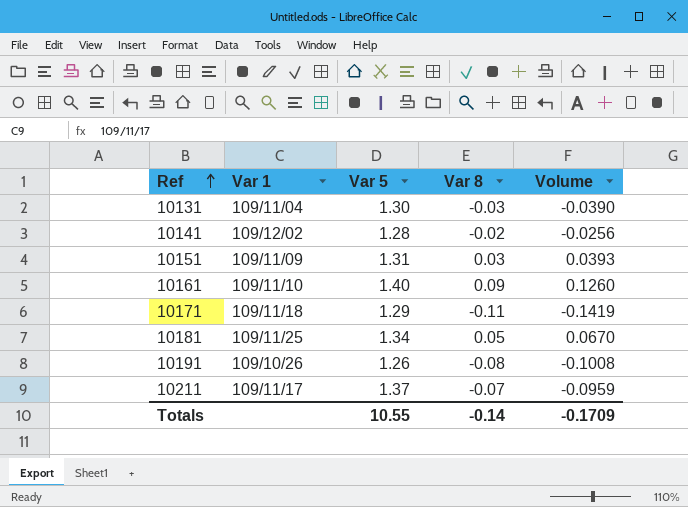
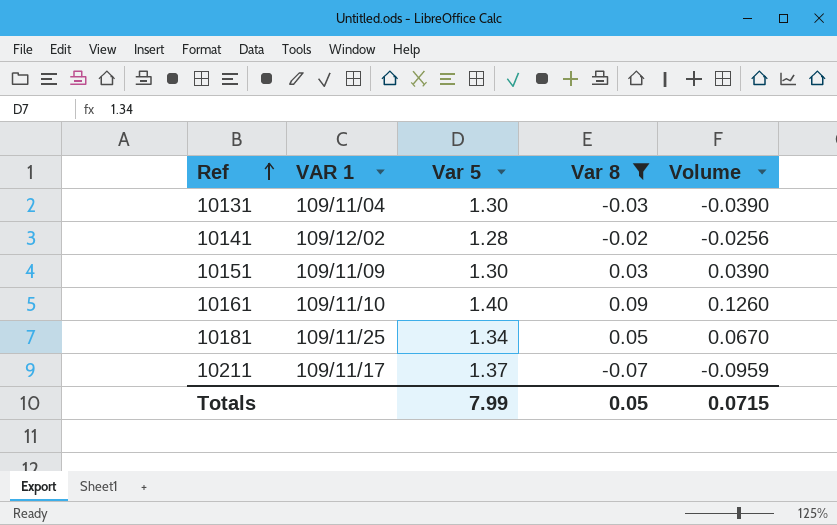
filter: none -> Var 8 >= -0.07
column name: Var 1 -> VAR 1
10151 | Var 5: 1.31 -> 1.30
10151 | Volume: 0.0393 -> 0.0390
Totals | Var 5: 10.55 -> 7.99
Totals | Var 8: -0.14 -> 0.05
Totals | Volume: -0.1709 -> 0.0715

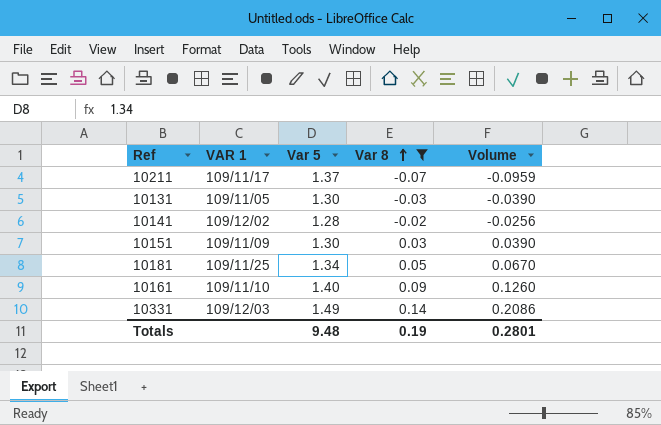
row order: Ref ascending -> Var 8 ascending
10131 | VAR 1: 109/11/04 -> 109/11/05
row 10331: none -> 109/12/03 | 1.49 | 0.14 | 0.2086
Totals | Var 5: 7.99 -> 9.48
Totals | Var 8: 0.05 -> 0.19
Totals | Volume: 0.0715 -> 0.2801

